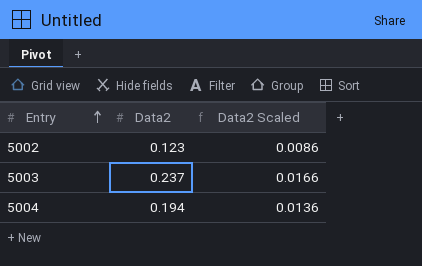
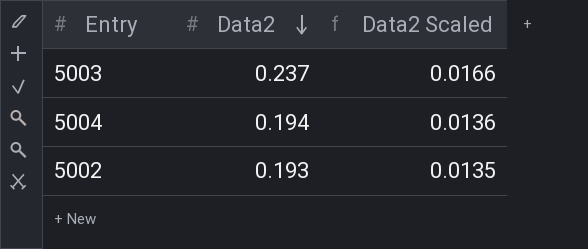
row order: Entry ascending -> Data2 descending
5002 | Data2: 0.123 -> 0.193
5002 | Data2 Scaled: 0.0086 -> 0.0135

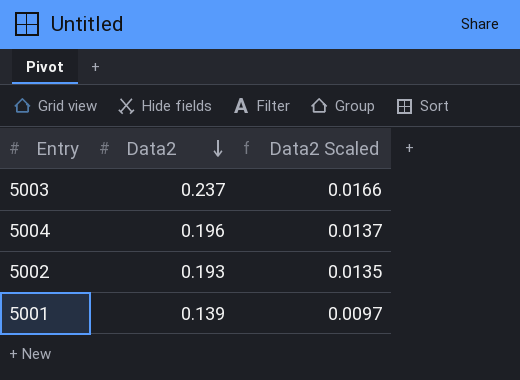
5004 | Data2: 0.194 -> 0.196
5004 | Data2 Scaled: 0.0136 -> 0.0137
row 5001: none -> 0.139 | 0.0097

